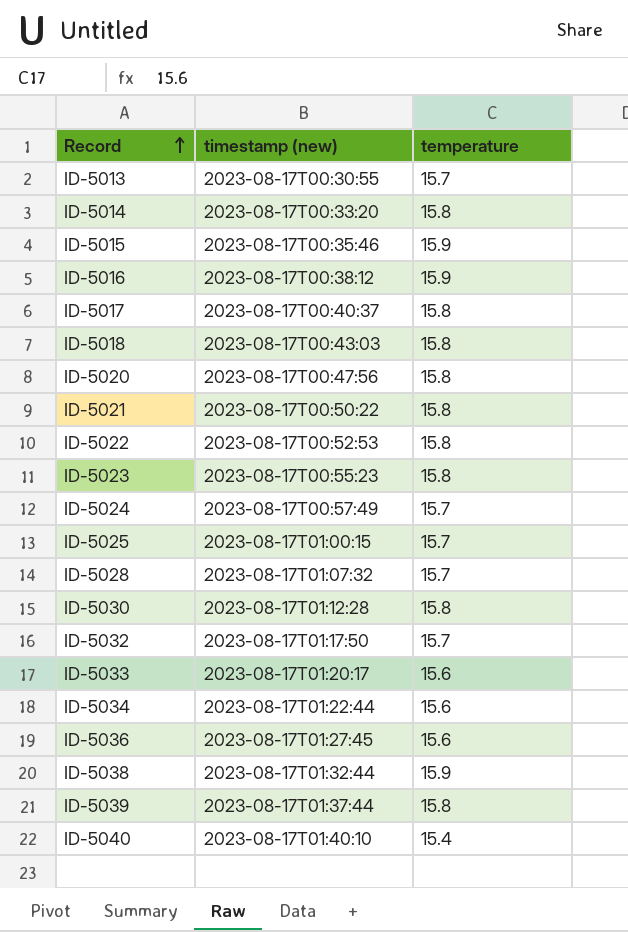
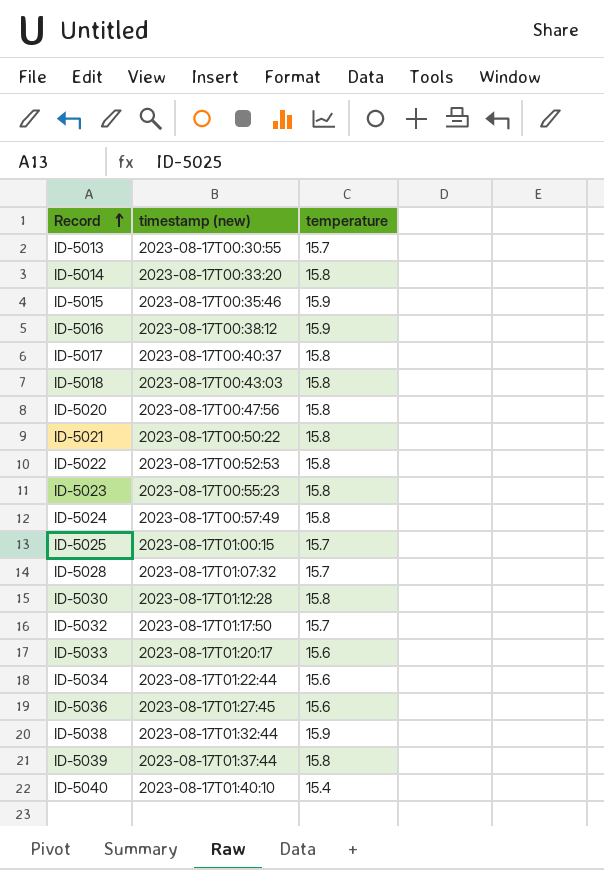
ID-5024 | temperature: 15.7 -> 15.8

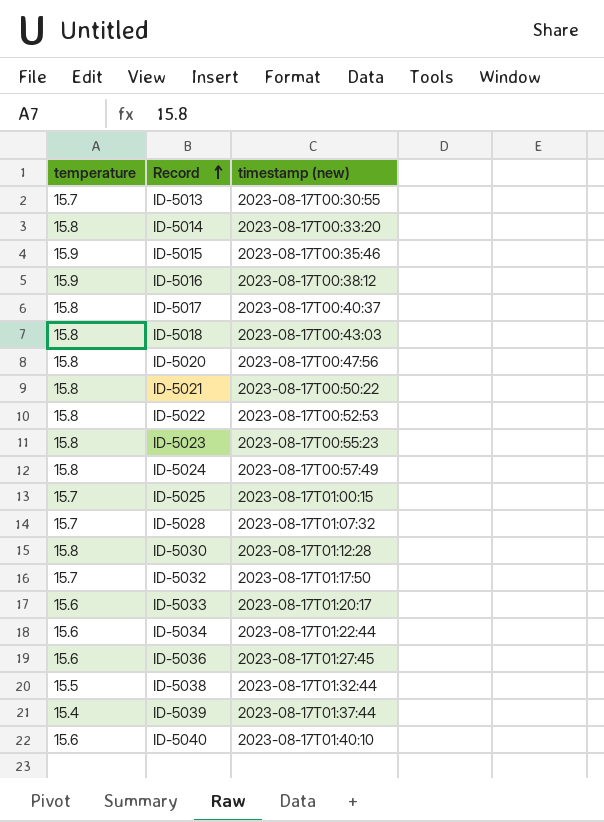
column temperature | position: 3 -> 1
ID-5038 | temperature: 15.9 -> 15.5
ID-5039 | temperature: 15.8 -> 15.4
ID-5040 | temperature: 15.4 -> 15.6

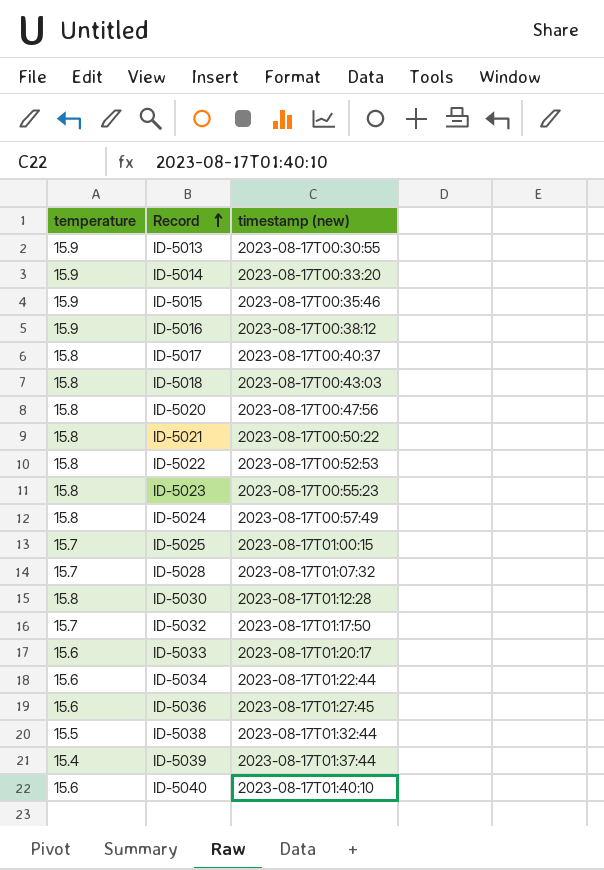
ID-5013 | temperature: 15.7 -> 15.9
ID-5014 | temperature: 15.8 -> 15.9

